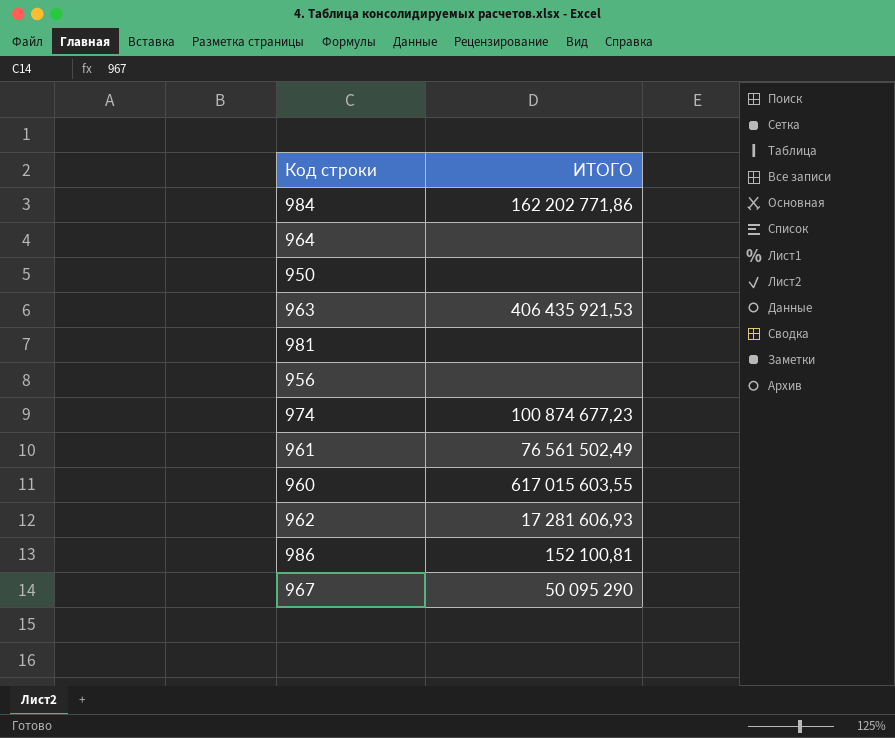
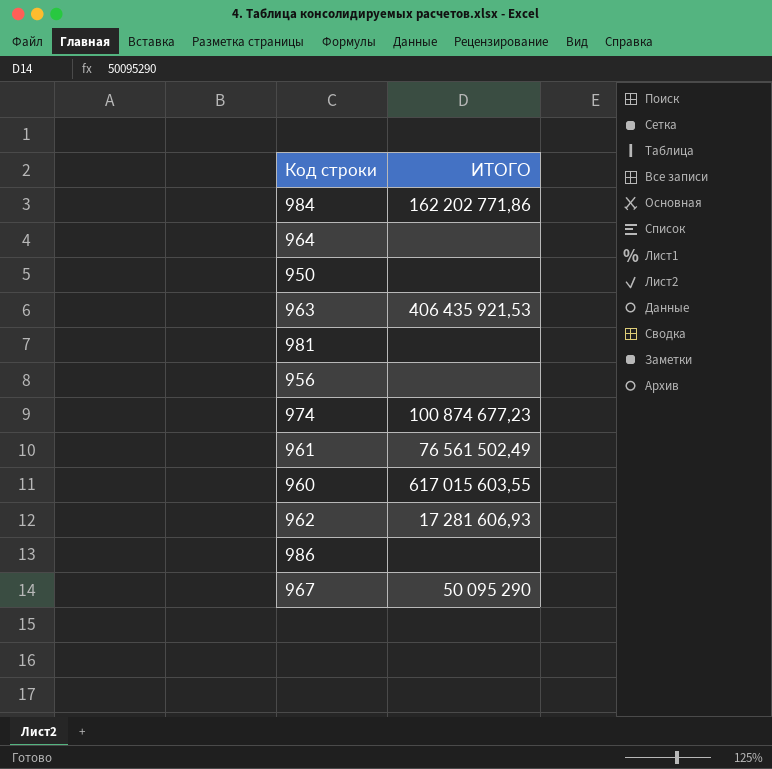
986 | ИТОГО: 152 100,81 -> none

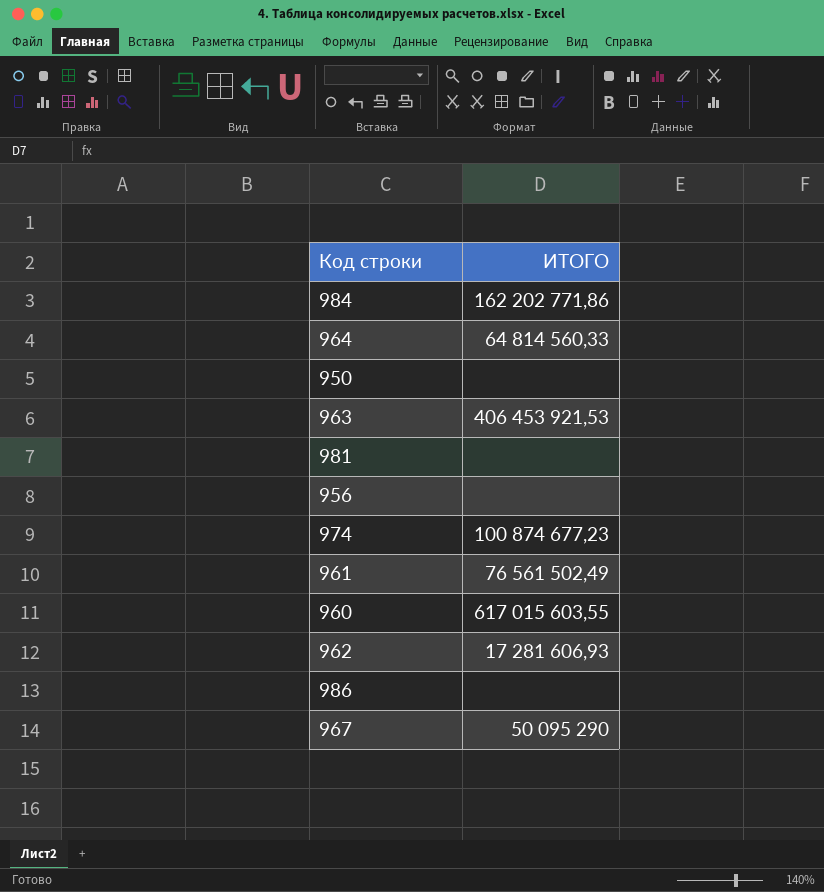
964 | ИТОГО: none -> 64 814 560,33
963 | ИТОГО: 406 435 921,53 -> 406 453 921,53

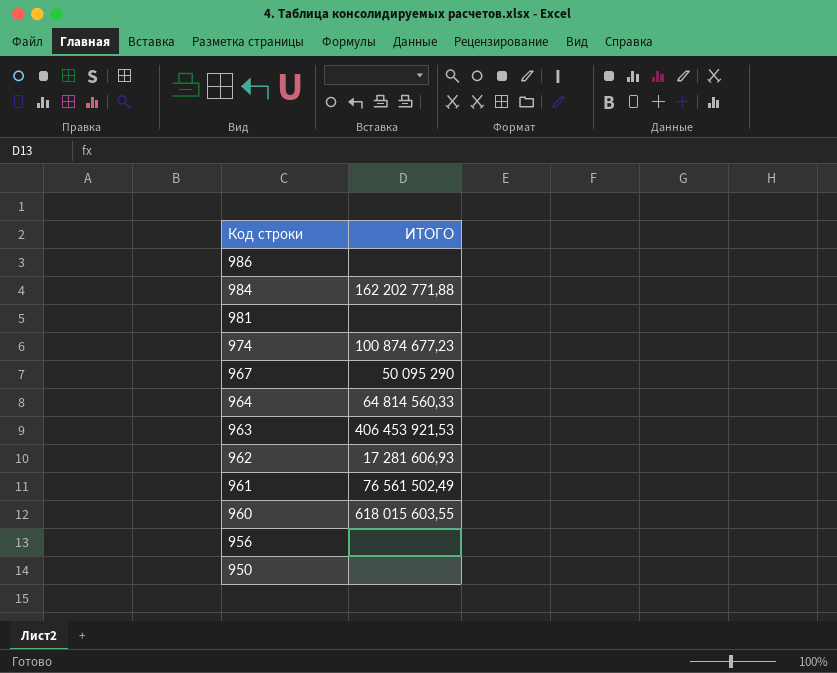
row order: none -> Код строки descending
984 | ИТОГО: 162 202 771,86 -> 162 202 771,88
960 | ИТОГО: 617 015 603,55 -> 618 015 603,55

